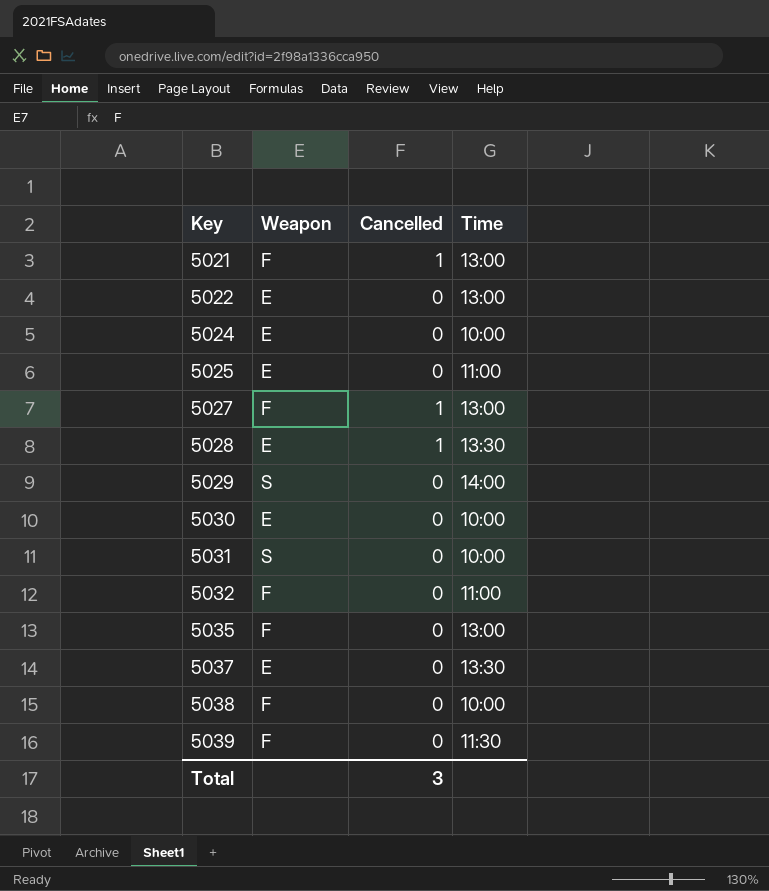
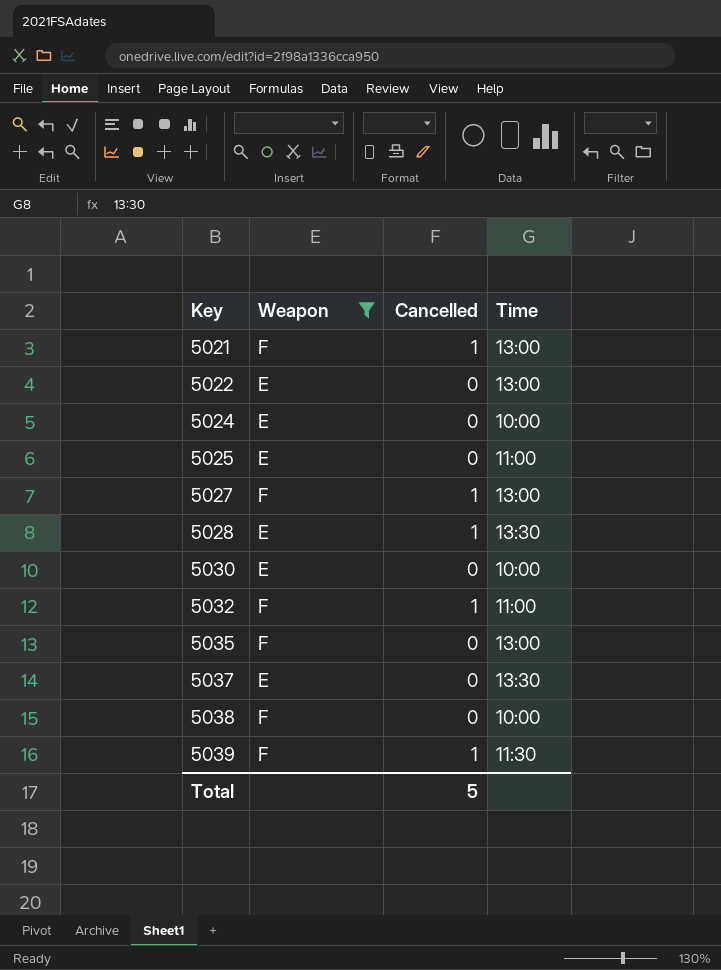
filter: none -> Weapon != S
5032 | Cancelled: 0 -> 1
5039 | Cancelled: 0 -> 1
Total | Cancelled: 3 -> 5

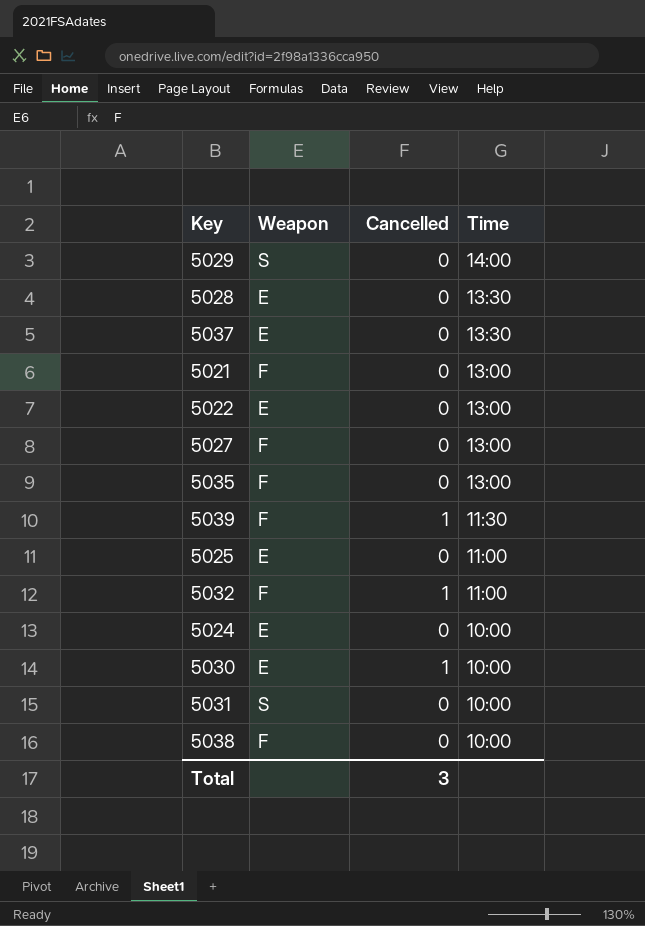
filter: Weapon != S -> none
row order: Key ascending -> Time descending
5028 | Cancelled: 1 -> 0
5021 | Cancelled: 1 -> 0
5027 | Cancelled: 1 -> 0
5030 | Cancelled: 0 -> 1
Total | Cancelled: 5 -> 3

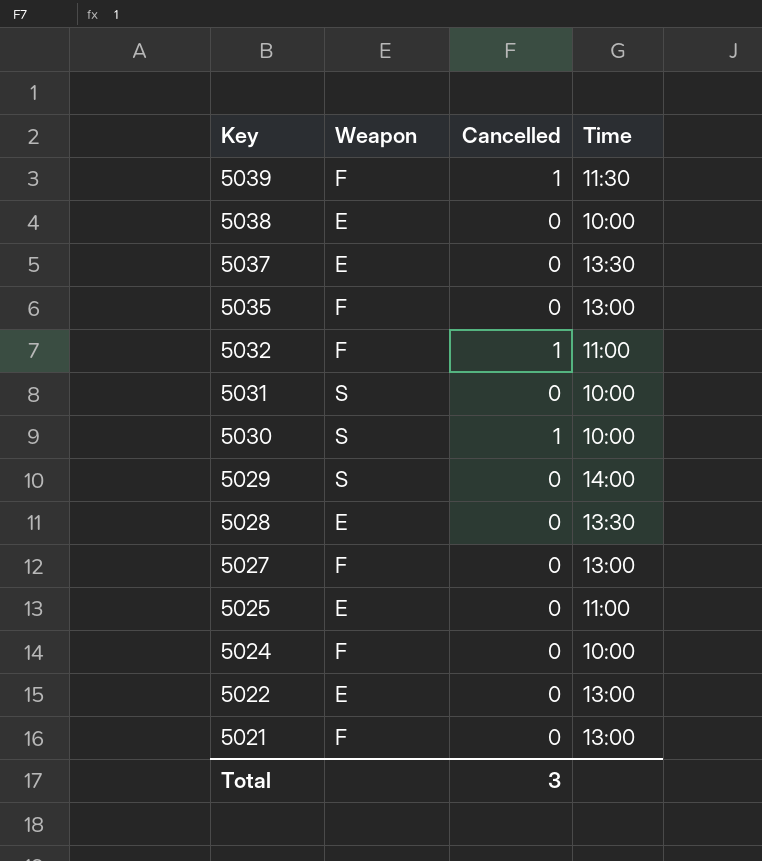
row order: Time descending -> Key descending
5038 | Weapon: F -> E
5030 | Weapon: E -> S
5024 | Weapon: E -> F

